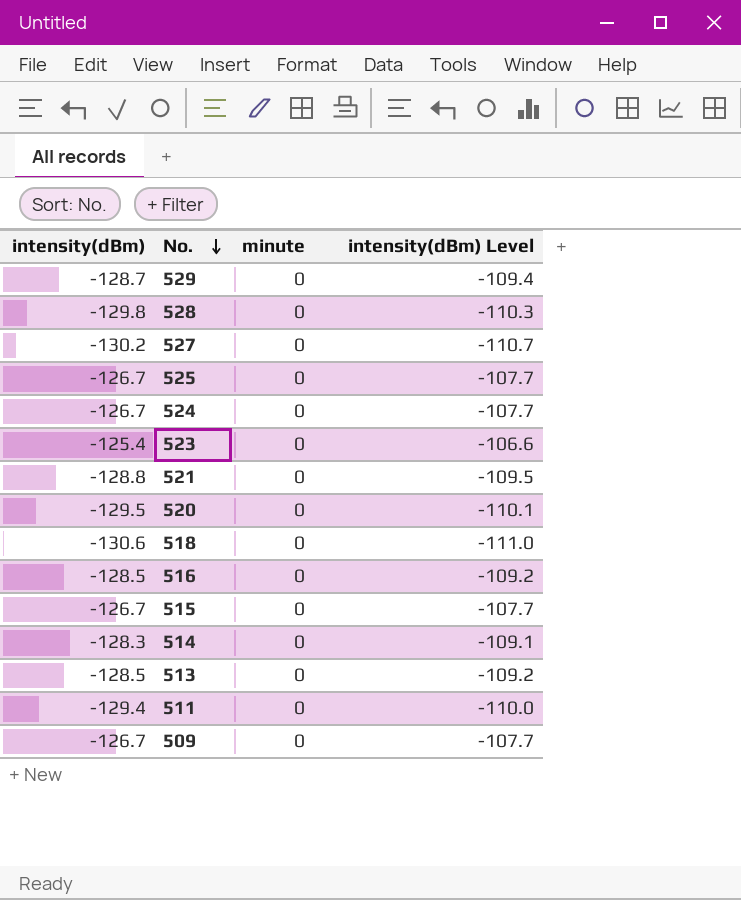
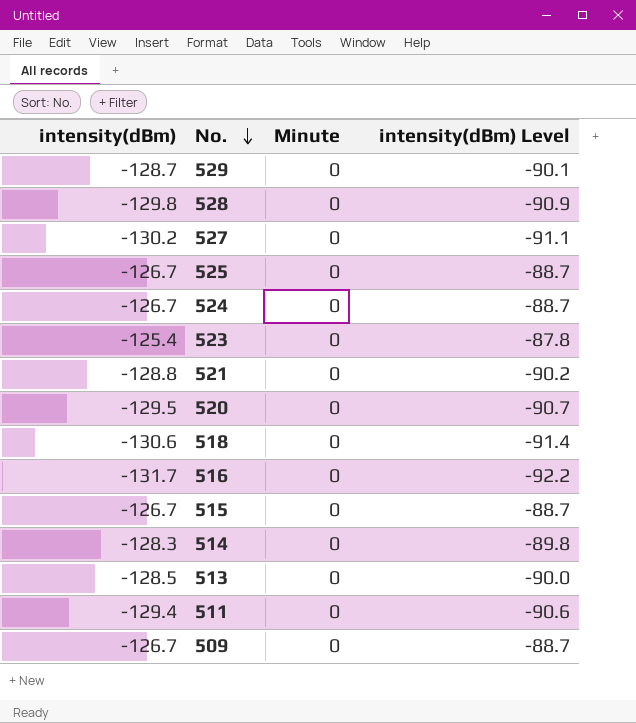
column name: minute -> Minute
column intensity(dBm) Level | formula: [intensity(dBm)] * 0.85 -> [intensity(dBm)] * 0.7
516 | intensity(dBm): -128.5 -> -131.7

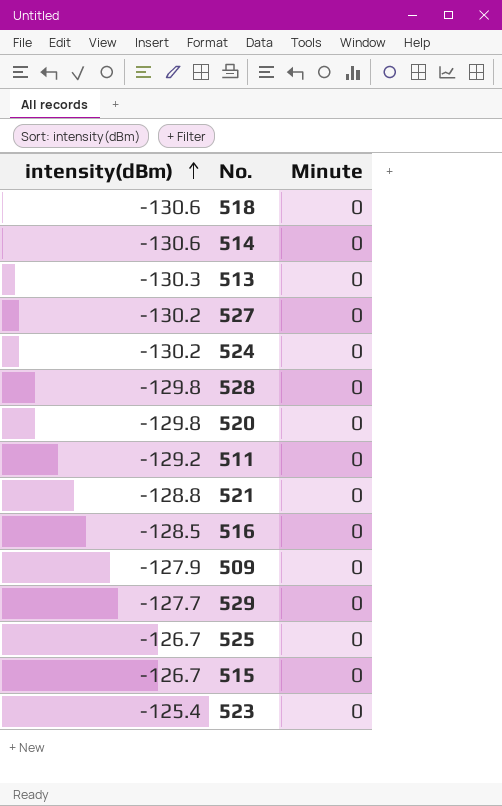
row order: No. descending -> intensity(dBm) ascending
column intensity(dBm) Level | formula: [intensity(dBm)] * 0.7 -> none
514 | intensity(dBm): -128.3 -> -130.6
513 | intensity(dBm): -128.5 -> -130.3
524 | intensity(dBm): -126.7 -> -130.2
520 | intensity(dBm): -129.5 -> -129.8
511 | intensity(dBm): -129.4 -> -129.2
516 | intensity(dBm): -131.7 -> -128.5
509 | intensity(dBm): -126.7 -> -127.9
529 | intensity(dBm): -128.7 -> -127.7

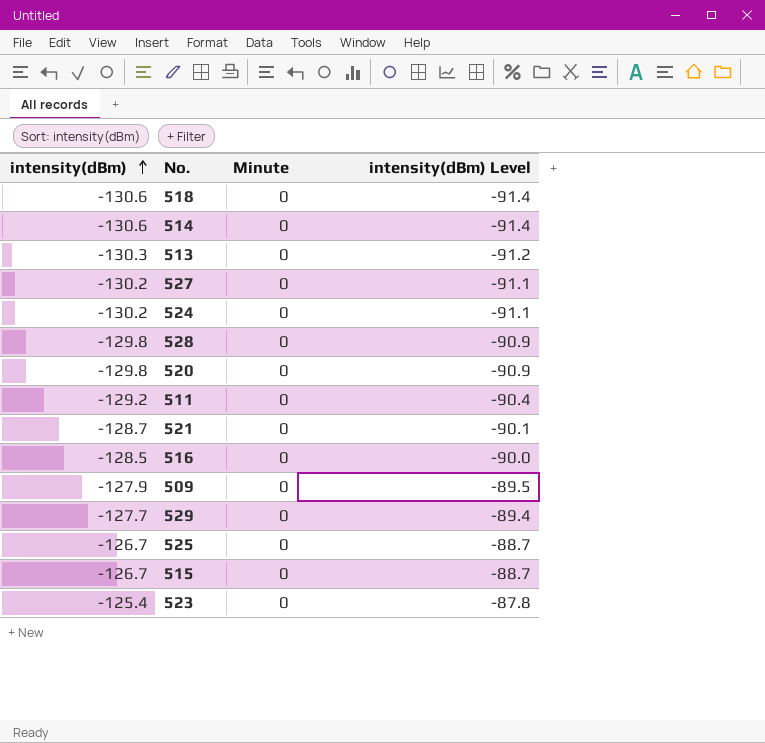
column intensity(dBm) Level | formula: none -> [intensity(dBm)] * 0.7
521 | intensity(dBm): -128.8 -> -128.7

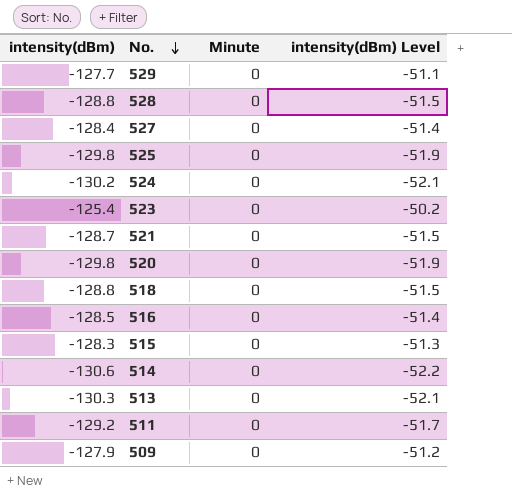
row order: intensity(dBm) ascending -> No. descending
column intensity(dBm) Level | formula: [intensity(dBm)] * 0.7 -> [intensity(dBm)] * 0.4
528 | intensity(dBm): -129.8 -> -128.8
527 | intensity(dBm): -130.2 -> -128.4
525 | intensity(dBm): -126.7 -> -129.8
518 | intensity(dBm): -130.6 -> -128.8
515 | intensity(dBm): -126.7 -> -128.3

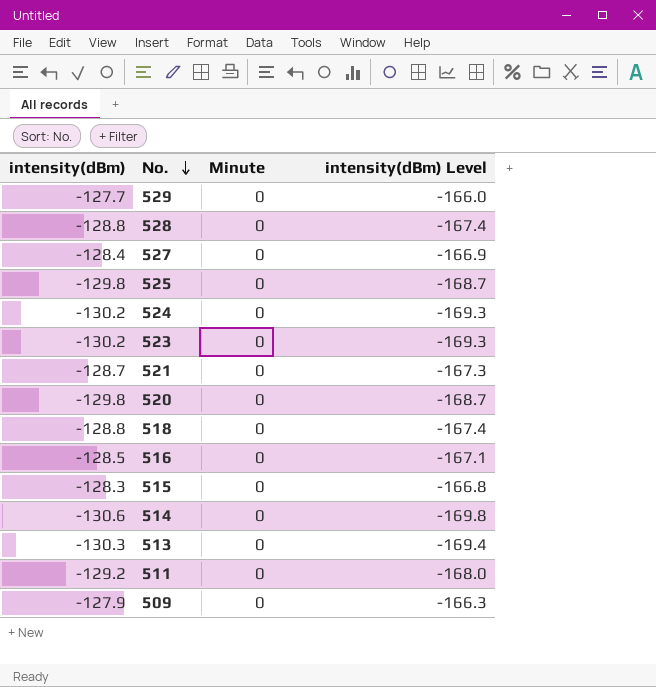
column intensity(dBm) Level | formula: [intensity(dBm)] * 0.4 -> [intensity(dBm)] * 1.3
523 | intensity(dBm): -125.4 -> -130.2

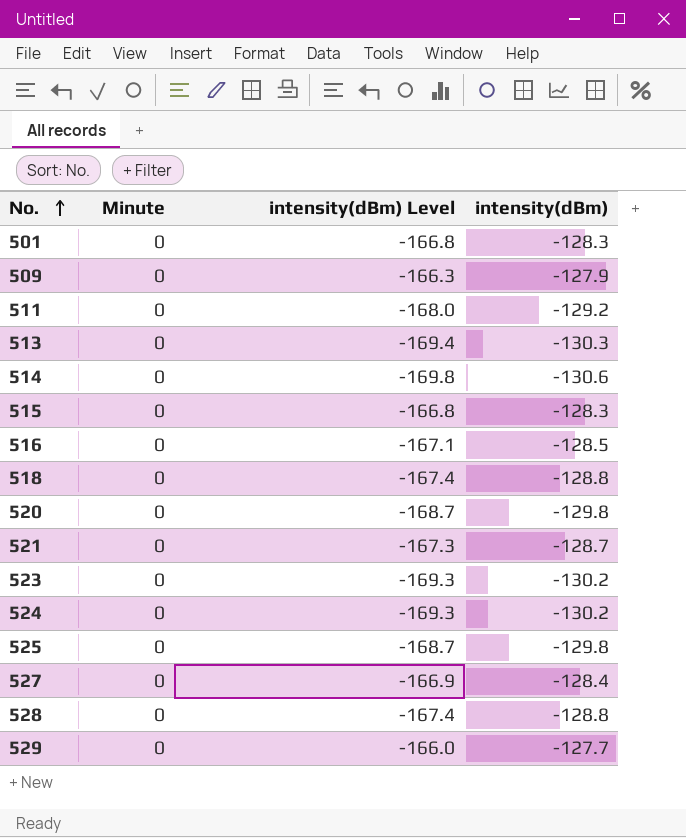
row order: No. descending -> No. ascending
column intensity(dBm) | position: 1 -> 4
row 501: none -> 0 | -166.8 | -128.3

